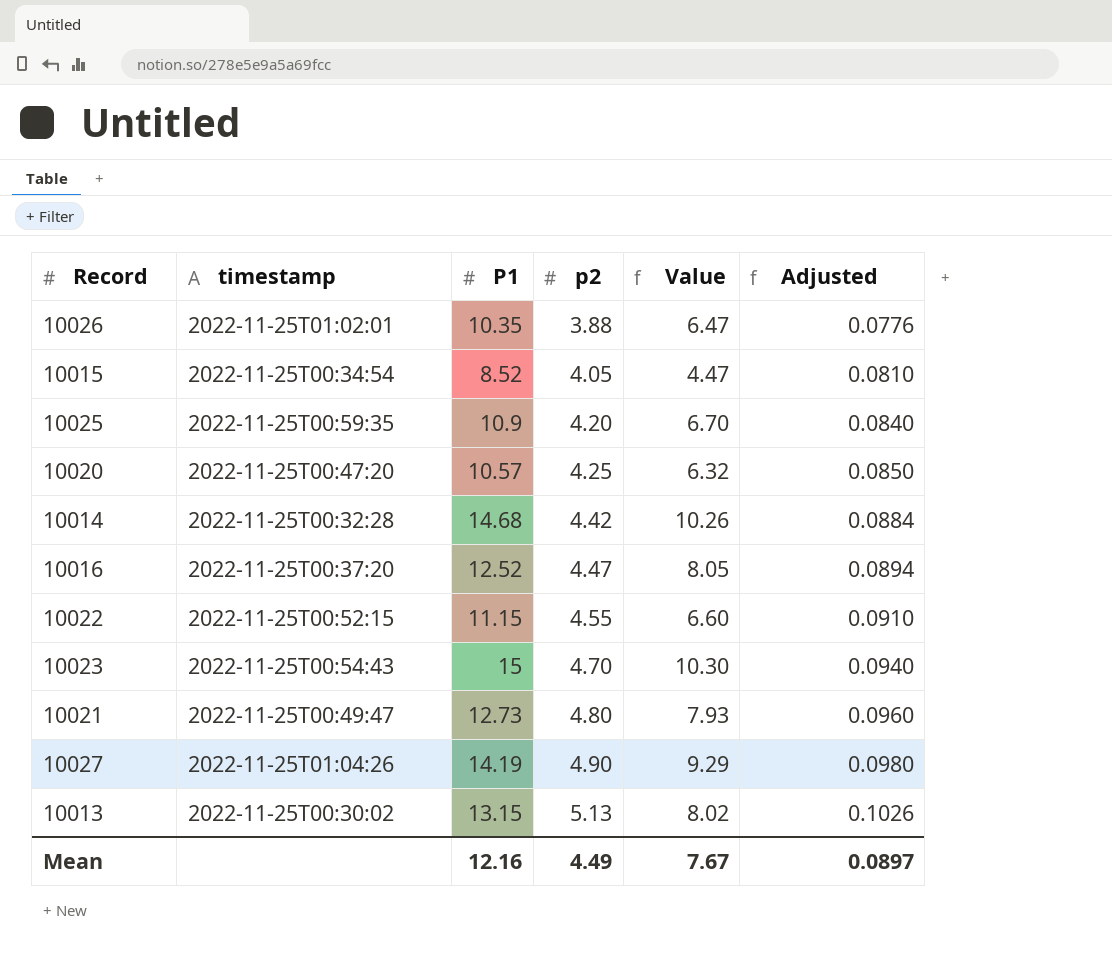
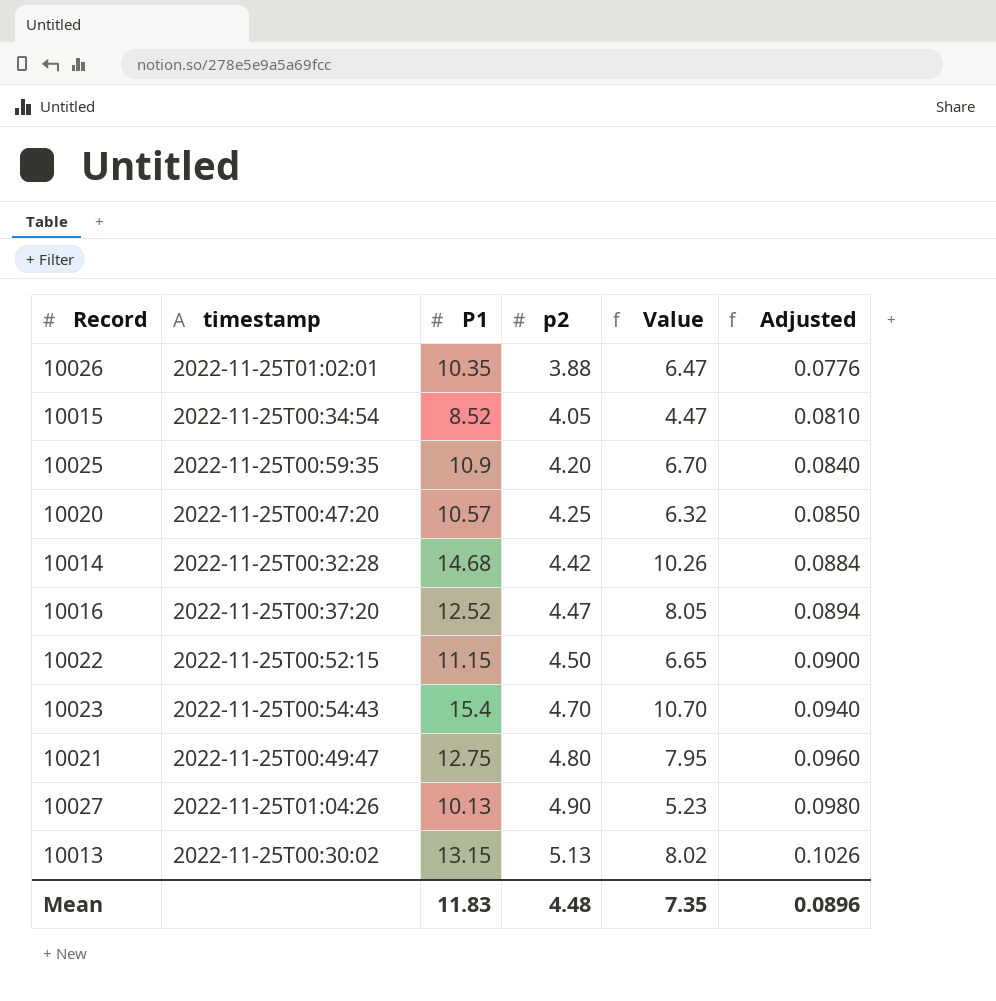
10022 | p2: 4.55 -> 4.50
10022 | Value: 6.60 -> 6.65
10022 | Adjusted: 0.0910 -> 0.0900
10023 | P1: 15 -> 15.4
10023 | Value: 10.30 -> 10.70
10021 | P1: 12.73 -> 12.75
10021 | Value: 7.93 -> 7.95
10027 | P1: 14.19 -> 10.13
10027 | Value: 9.29 -> 5.23
Mean | P1: 12.16 -> 11.83
Mean | p2: 4.49 -> 4.48
Mean | Value: 7.67 -> 7.35
Mean | Adjusted: 0.0897 -> 0.0896

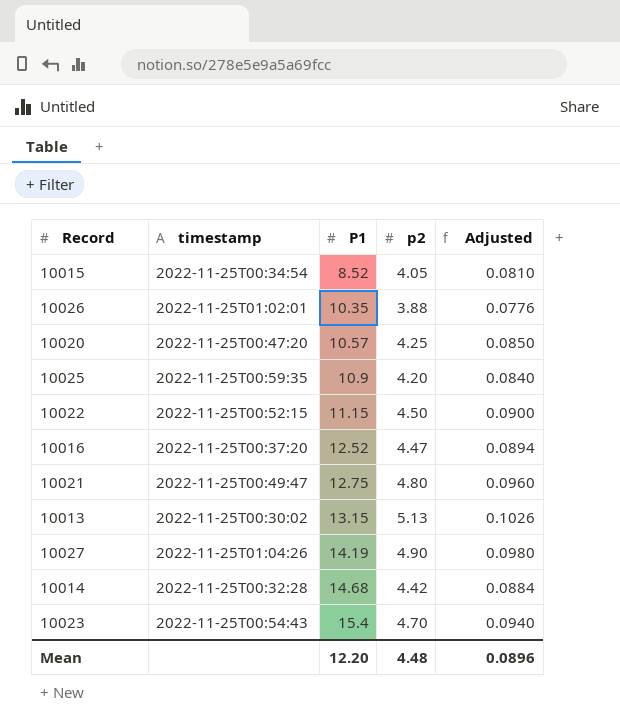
row order: p2 ascending -> P1 ascending
column Value | formula: [P1] - [p2] -> none
10027 | P1: 10.13 -> 14.19
Mean | P1: 11.83 -> 12.20

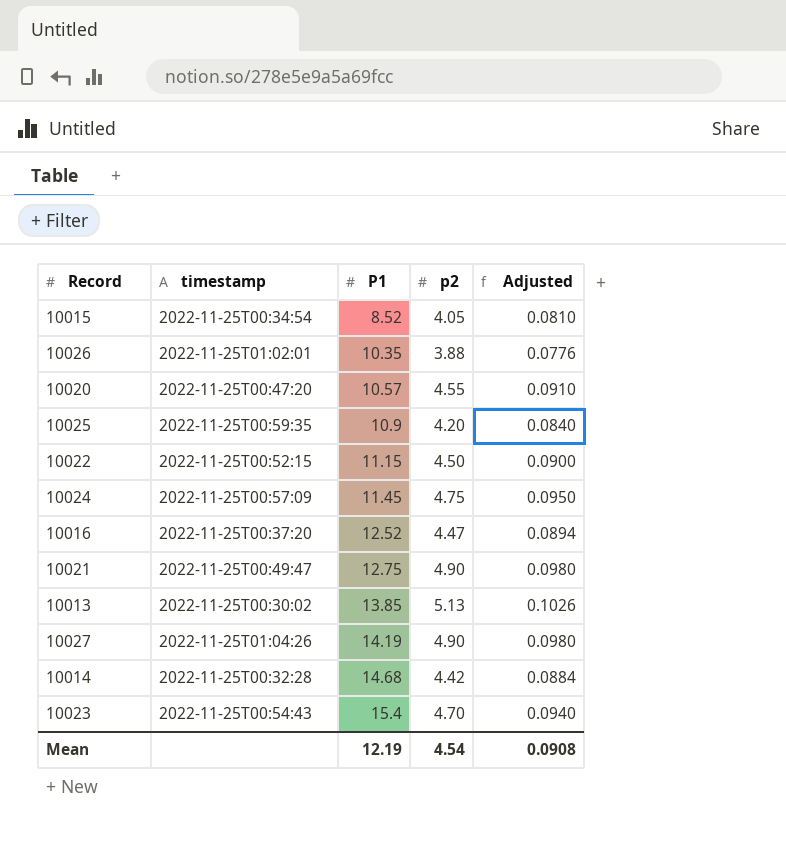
10020 | p2: 4.25 -> 4.55
10020 | Adjusted: 0.0850 -> 0.0910
row 10024: none -> 2022-11-25T00:57:09 | 11.45 | 4.75 | 0.0950
10021 | p2: 4.80 -> 4.90
10021 | Adjusted: 0.0960 -> 0.0980
10013 | P1: 13.15 -> 13.85
Mean | P1: 12.20 -> 12.19
Mean | p2: 4.48 -> 4.54
Mean | Adjusted: 0.0896 -> 0.0908

